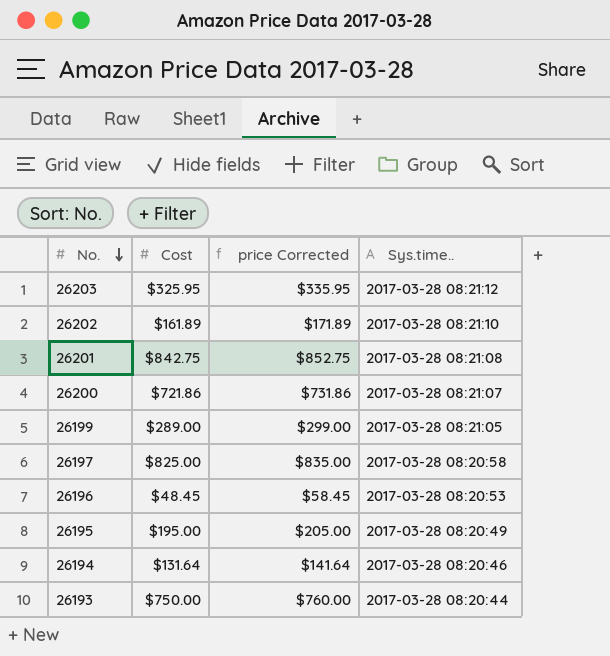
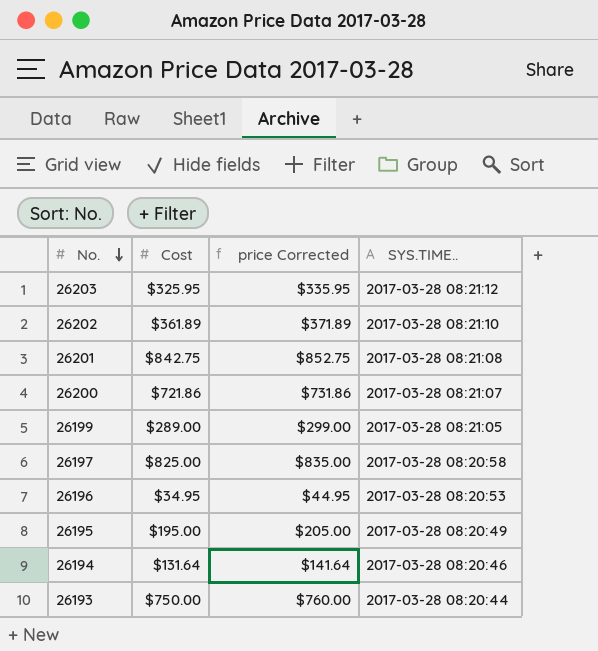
column name: Sys.time.. -> SYS.TIME..
26202 | Cost: $161.89 -> $361.89
26202 | price Corrected: $171.89 -> $371.89
26196 | Cost: $48.45 -> $34.95
26196 | price Corrected: $58.45 -> $44.95

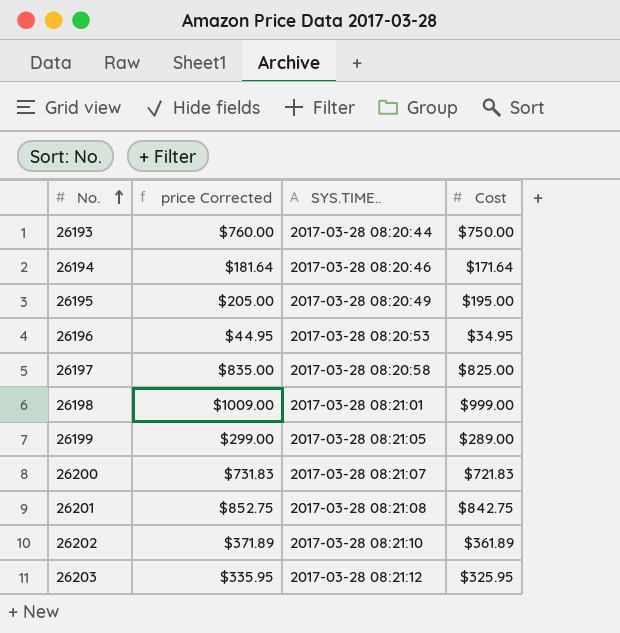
row order: No. descending -> No. ascending
column Cost | position: 2 -> 4
26194 | price Corrected: $141.64 -> $181.64
26194 | Cost: $131.64 -> $171.64
row 26198: none -> $1009.00 | 2017-03-28 08:21:01 | $999.00
26200 | price Corrected: $731.86 -> $731.83
26200 | Cost: $721.86 -> $721.83

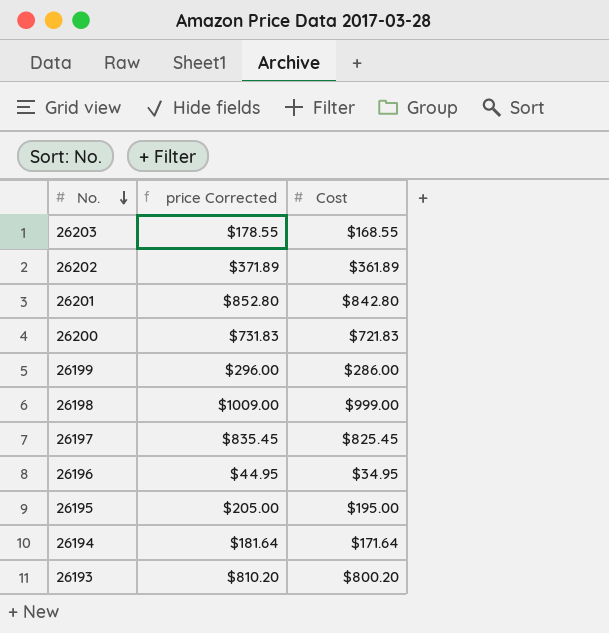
row order: No. ascending -> No. descending
column SYS.TIME.. | position: 3 -> none
26203 | price Corrected: $335.95 -> $178.55
26203 | Cost: $325.95 -> $168.55
26201 | price Corrected: $852.75 -> $852.80
26201 | Cost: $842.75 -> $842.80
26199 | price Corrected: $299.00 -> $296.00
26199 | Cost: $289.00 -> $286.00
26197 | price Corrected: $835.00 -> $835.45
26197 | Cost: $825.00 -> $825.45
26193 | price Corrected: $760.00 -> $810.20
26193 | Cost: $750.00 -> $800.20

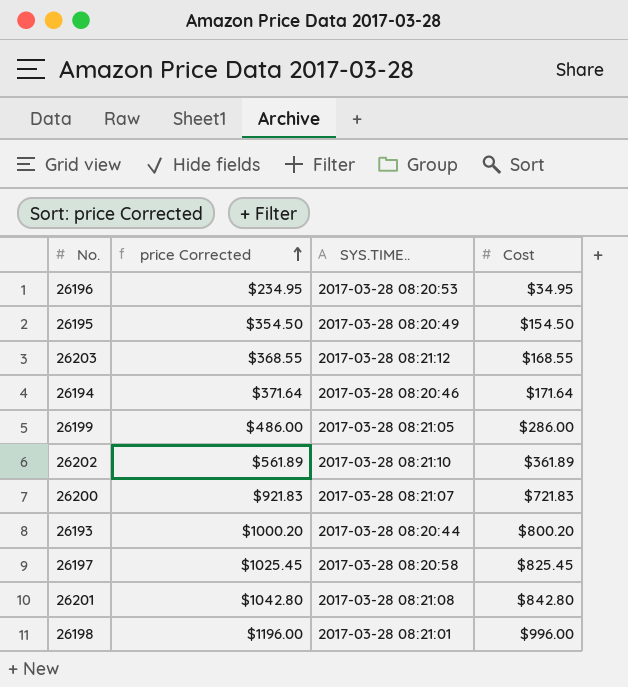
row order: No. descending -> price Corrected ascending
column price Corrected | formula: [Cost] + 10 -> [Cost] + 200
column SYS.TIME.. | position: none -> 3
26195 | Cost: $195.00 -> $154.50
26198 | Cost: $999.00 -> $996.00

